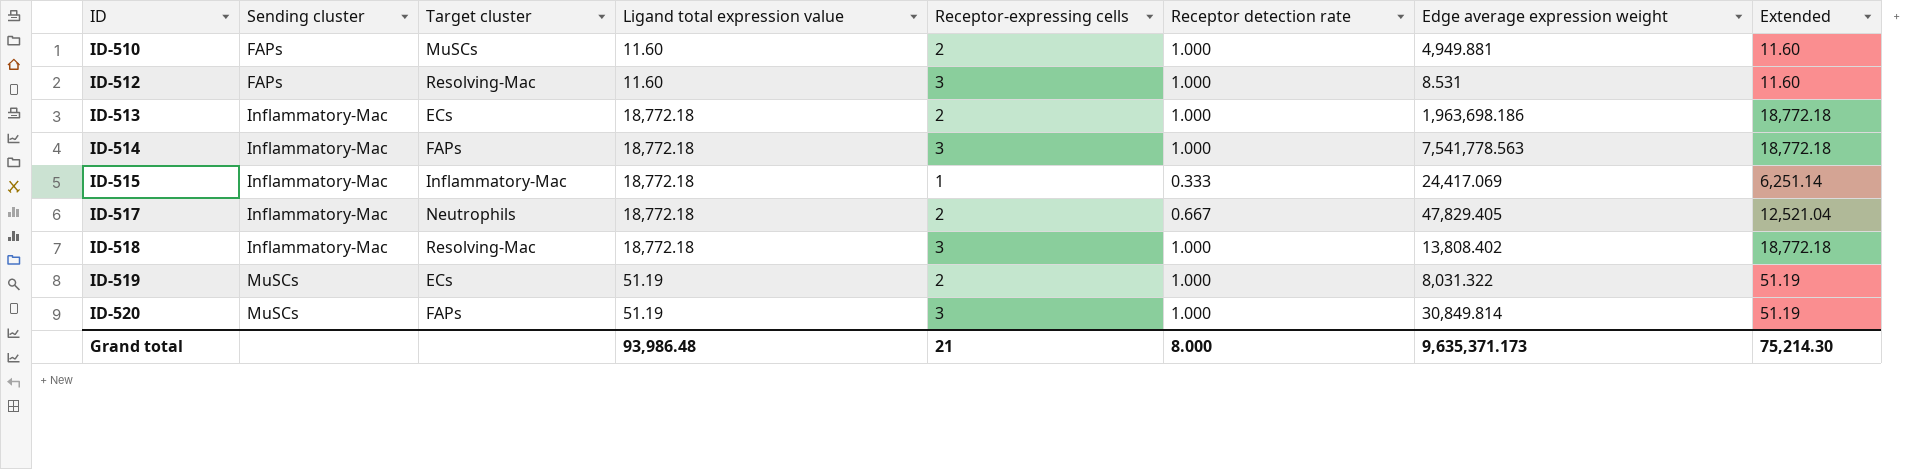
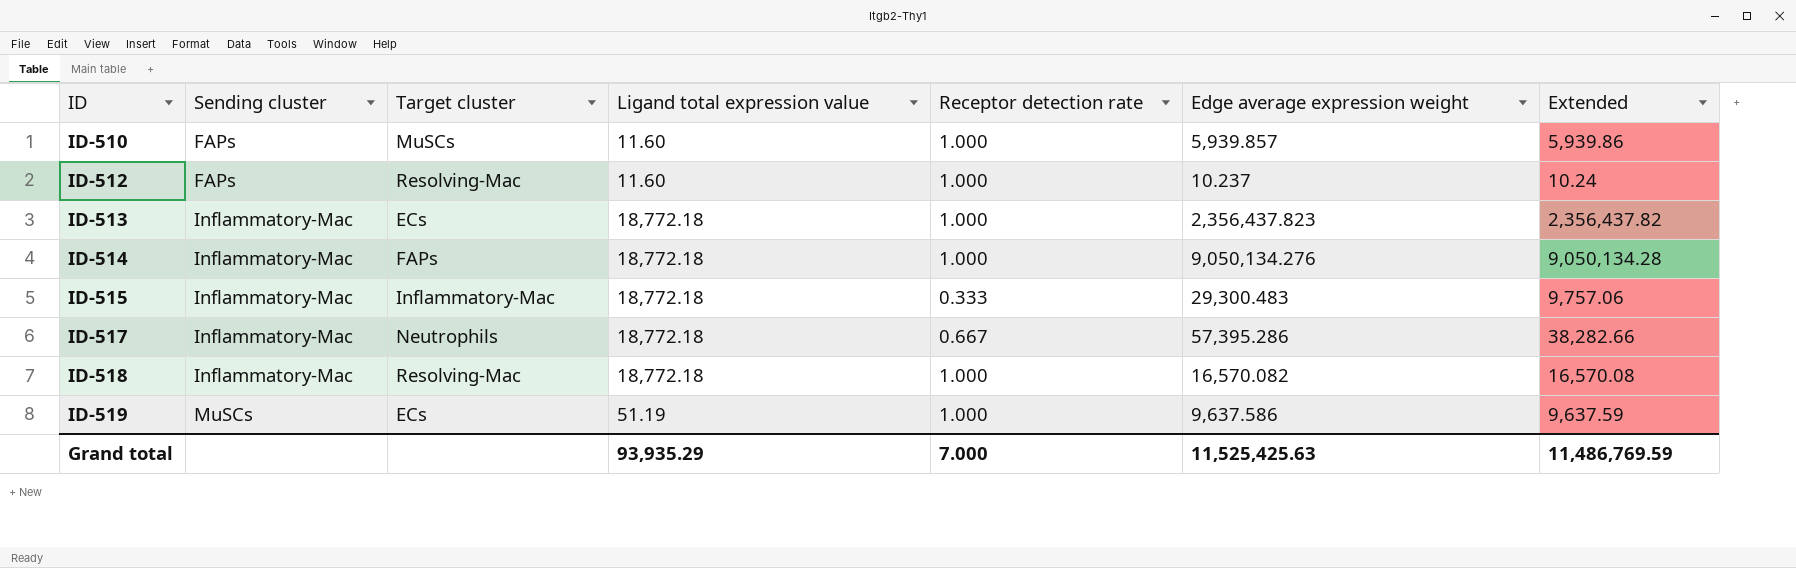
column Receptor-expressing cells | position: 5 -> none
column Extended | formula: [Ligand total expression value] * [Receptor detection rate] -> [Receptor detection rate] * [Edge average expression weight]
row ID-520: MuSCs | FAPs | 51.19 | 3 | 1.000 | 30,849.814 | 51.19 -> none
ID-510 | Edge average expression weight: 4,949.881 -> 5,939.857
ID-512 | Edge average expression weight: 8.531 -> 10.237
ID-513 | Edge average expression weight: 1,963,698.186 -> 2,356,437.823
ID-514 | Edge average expression weight: 7,541,778.563 -> 9,050,134.276
ID-515 | Edge average expression weight: 24,417.069 -> 29,300.483
ID-517 | Edge average expression weight: 47,829.405 -> 57,395.286
ID-518 | Edge average expression weight: 13,808.402 -> 16,570.082
ID-519 | Edge average expression weight: 8,031.322 -> 9,637.586
Grand total | Ligand total expression value: 93,986.48 -> 93,935.29
Grand total | Receptor detection rate: 8.000 -> 7.000
Grand total | Edge average expression weight: 9,635,371.173 -> 11,525,425.63
Grand total | Extended: 75,214.30 -> 11,486,769.59

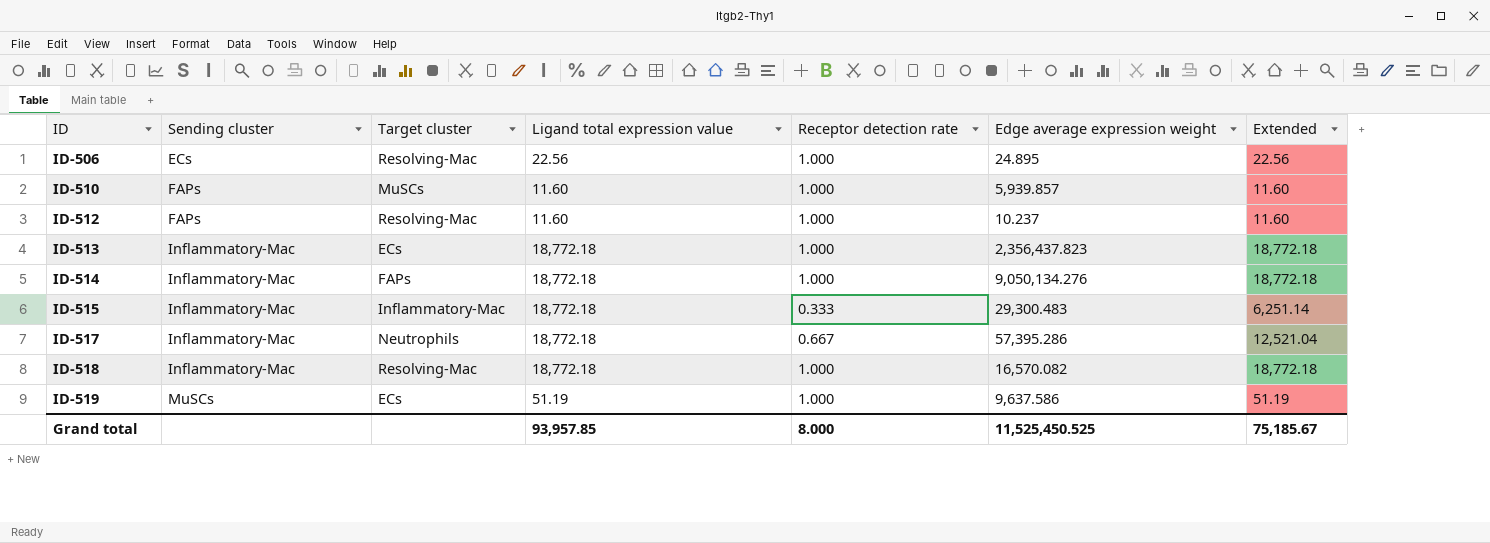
column Extended | formula: [Receptor detection rate] * [Edge average expression weight] -> [Ligand total expression value] * [Receptor detection rate]
row ID-506: none -> ECs | Resolving-Mac | 22.56 | 1.000 | 24.895 | 22.56
Grand total | Ligand total expression value: 93,935.29 -> 93,957.85
Grand total | Receptor detection rate: 7.000 -> 8.000
Grand total | Edge average expression weight: 11,525,425.63 -> 11,525,450.525
Grand total | Extended: 11,486,769.59 -> 75,185.67

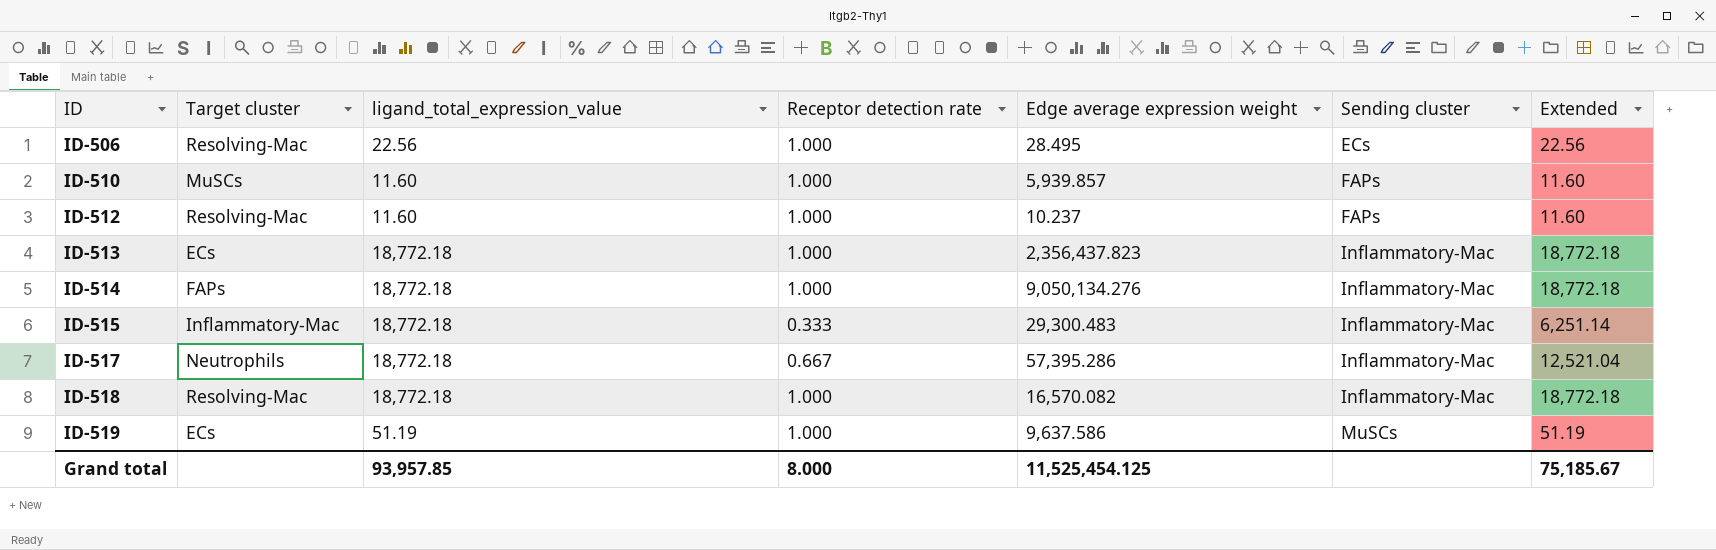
column name: Ligand total expression value -> ligand_total_expression_value
column Sending cluster | position: 2 -> 6
ID-506 | Edge average expression weight: 24.895 -> 28.495
Grand total | Edge average expression weight: 11,525,450.525 -> 11,525,454.125

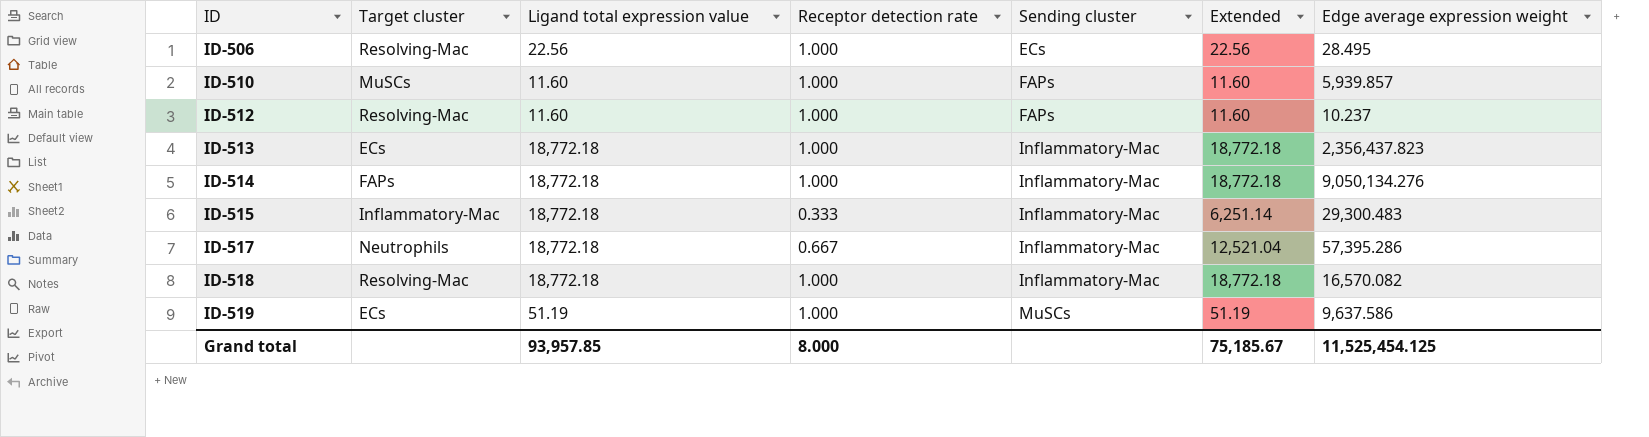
column name: ligand_total_expression_value -> Ligand total expression value
column Edge average expression weight | position: 5 -> 7

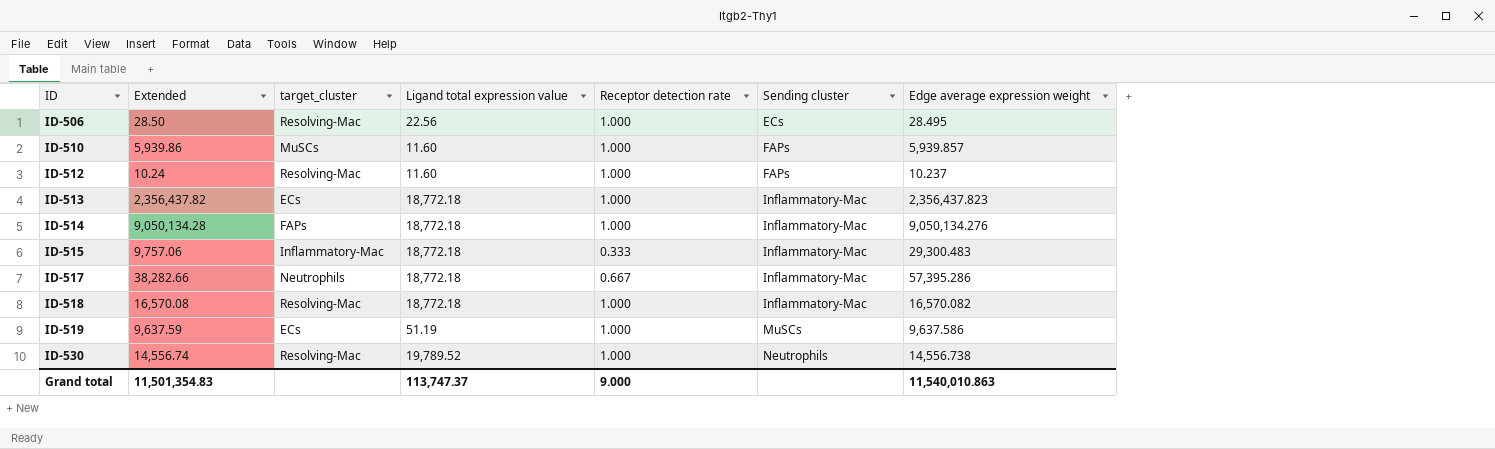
column Extended | formula: [Ligand total expression value] * [Receptor detection rate] -> [Receptor detection rate] * [Edge average expression weight]
column Extended | position: 6 -> 2
column name: Target cluster -> target_cluster
row ID-530: none -> 14,556.74 | Resolving-Mac | 19,789.52 | 1.000 | Neutrophils | 14,556.738
Grand total | Extended: 75,185.67 -> 11,501,354.83
Grand total | Ligand total expression value: 93,957.85 -> 113,747.37
Grand total | Receptor detection rate: 8.000 -> 9.000
Grand total | Edge average expression weight: 11,525,454.125 -> 11,540,010.863

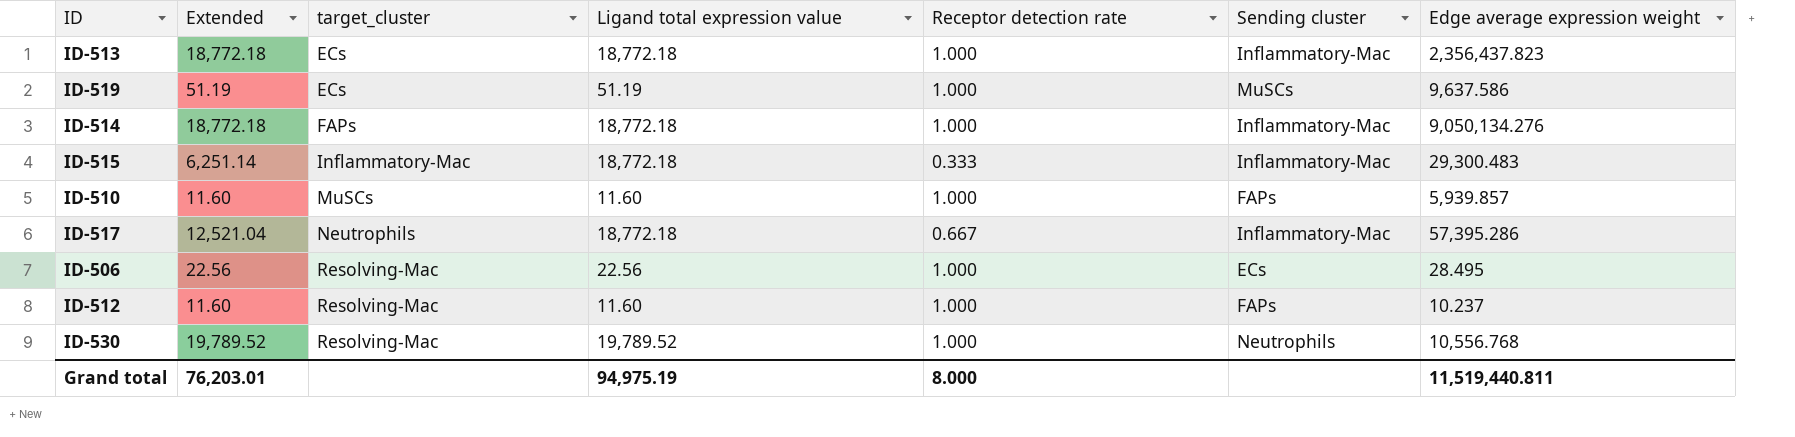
row order: ID ascending -> target_cluster ascending
column Extended | formula: [Receptor detection rate] * [Edge average expression weight] -> [Ligand total expression value] * [Receptor detection rate]
row ID-518: 16,570.08 | Resolving-Mac | 18,772.18 | 1.000 | Inflammatory-Mac | 16,570.082 -> none
ID-530 | Edge average expression weight: 14,556.738 -> 10,556.768
Grand total | Extended: 11,501,354.83 -> 76,203.01
Grand total | Ligand total expression value: 113,747.37 -> 94,975.19
Grand total | Receptor detection rate: 9.000 -> 8.000
Grand total | Edge average expression weight: 11,540,010.863 -> 11,519,440.811

